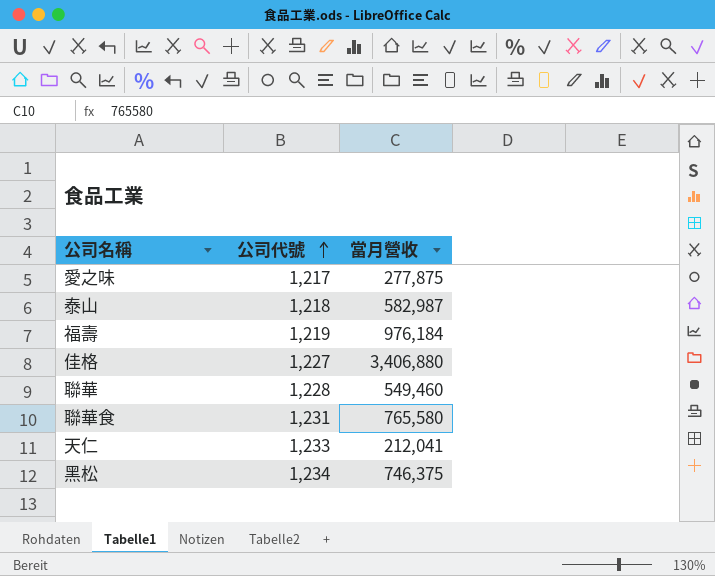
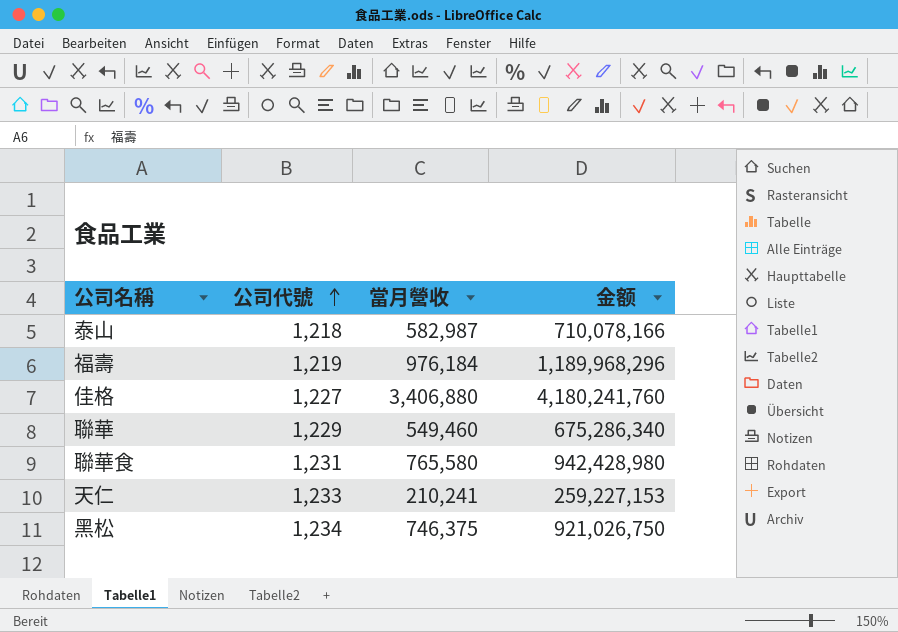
column 金额 | formula: none -> [公司代號] * [當月營收]
row 愛之味: 1,217 | 277,875 -> none
聯華 | 公司代號: 1,228 -> 1,229
天仁 | 當月營收: 212,041 -> 210,241

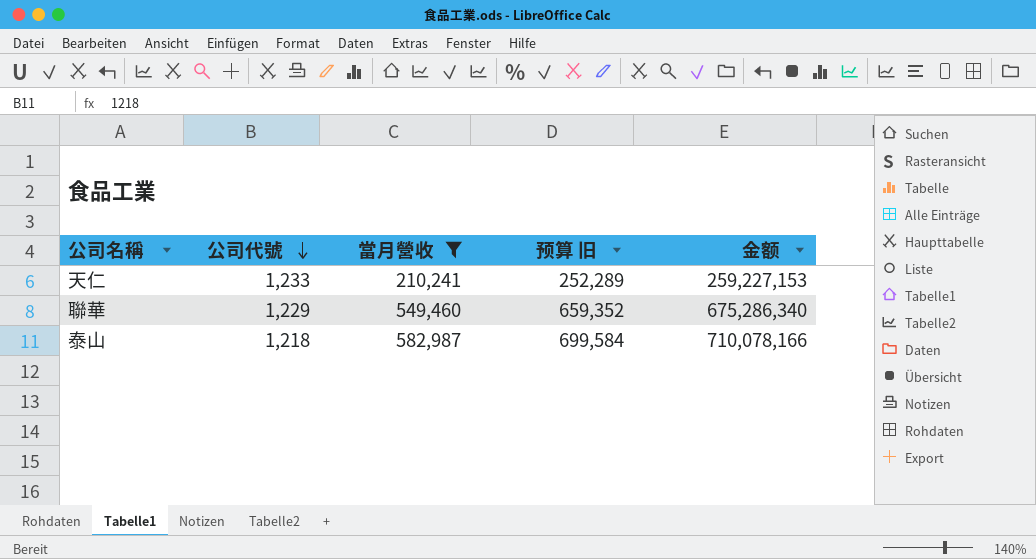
filter: none -> 當月營收 <= 582,987
row order: 公司代號 ascending -> 公司代號 descending
column 预算 旧 | formula: none -> [當月營收] * 1.2

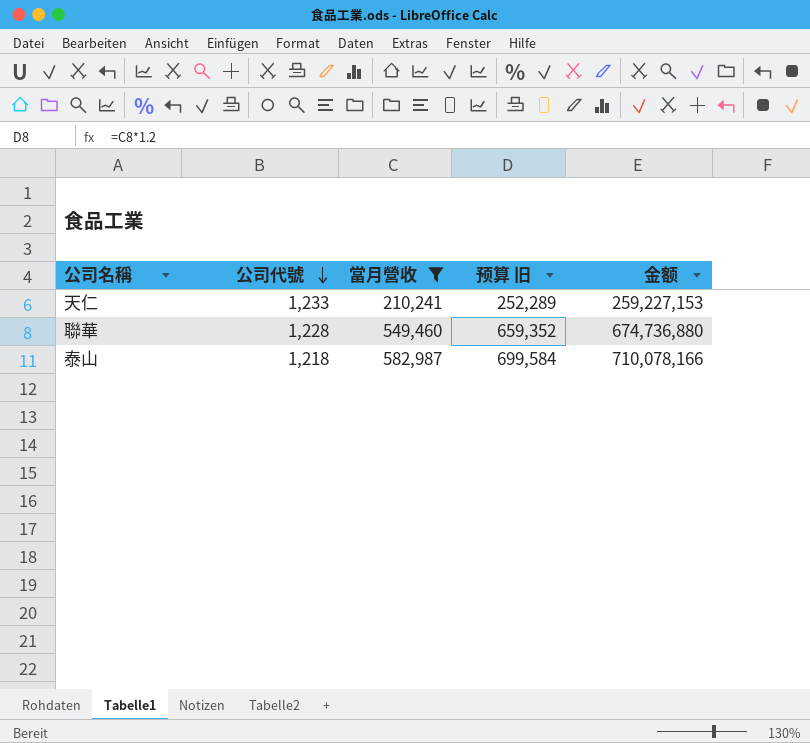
聯華 | 公司代號: 1,229 -> 1,228
聯華 | 金额: 675,286,340 -> 674,736,880

